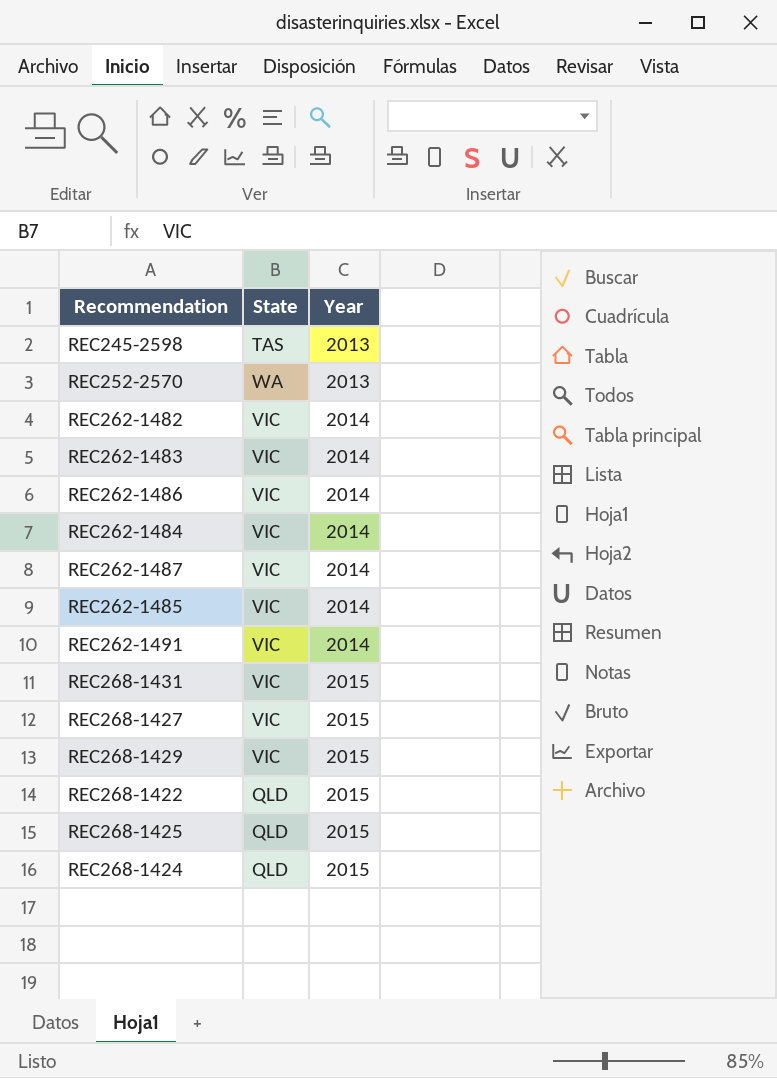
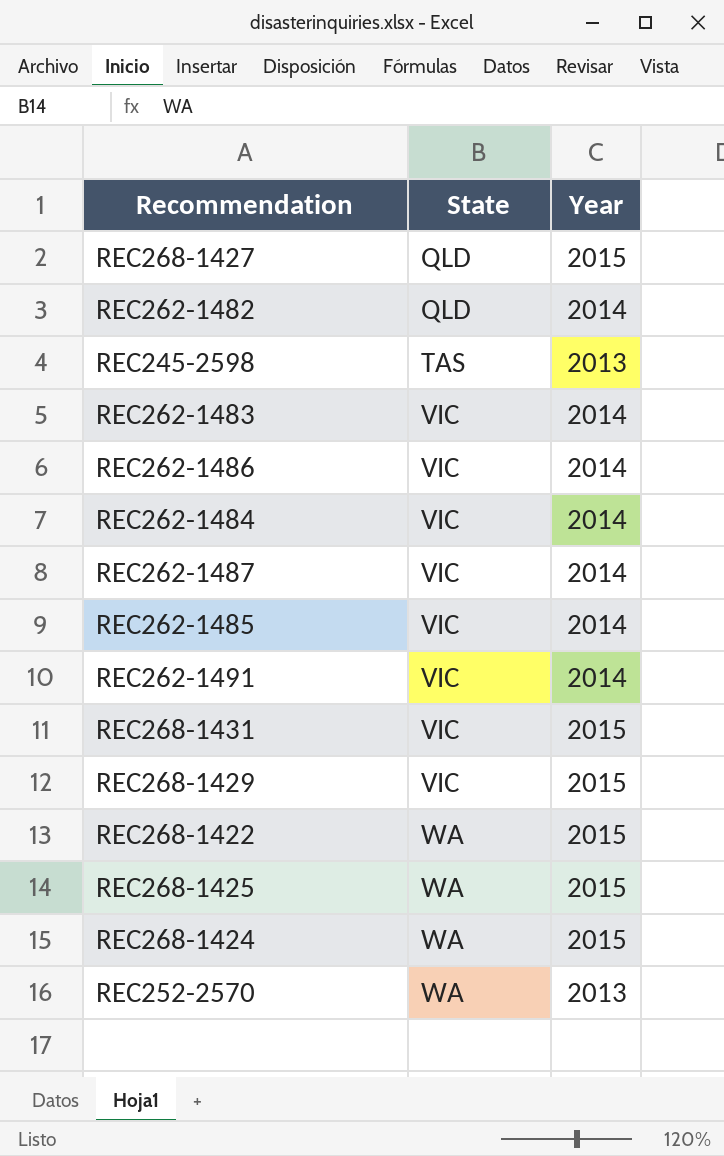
row order: Year ascending -> State ascending
REC268-1427 | State: VIC -> QLD
REC262-1482 | State: VIC -> QLD
REC268-1422 | State: QLD -> WA
REC268-1425 | State: QLD -> WA
REC268-1424 | State: QLD -> WA

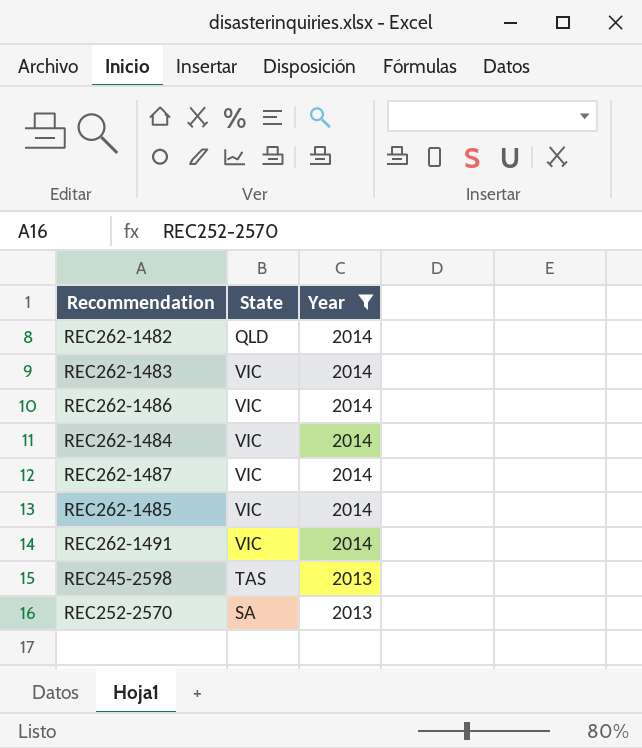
filter: none -> Year != 2015
row order: State ascending -> Year descending
REC252-2570 | State: WA -> SA

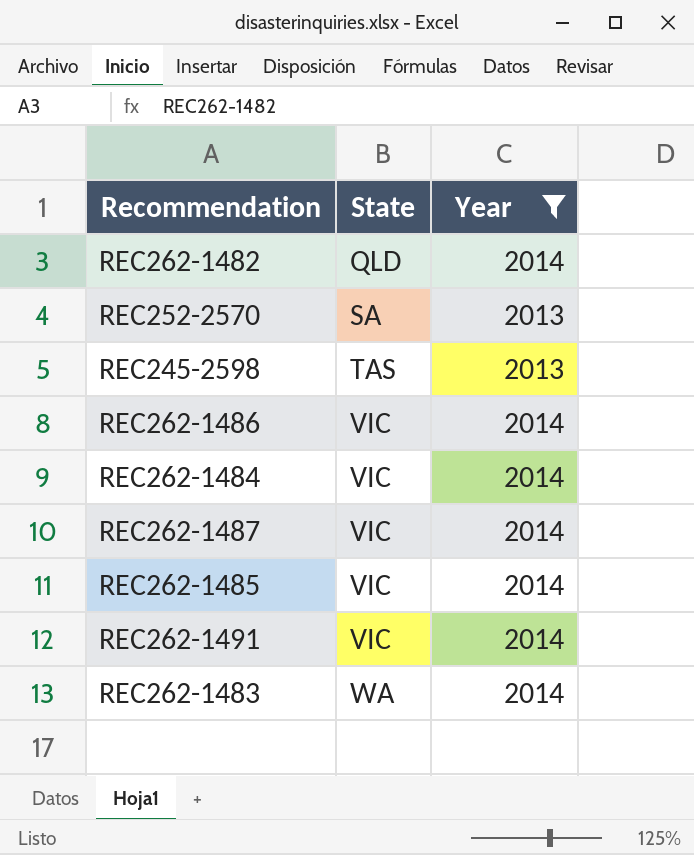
row order: Year descending -> State ascending
REC262-1483 | State: VIC -> WA

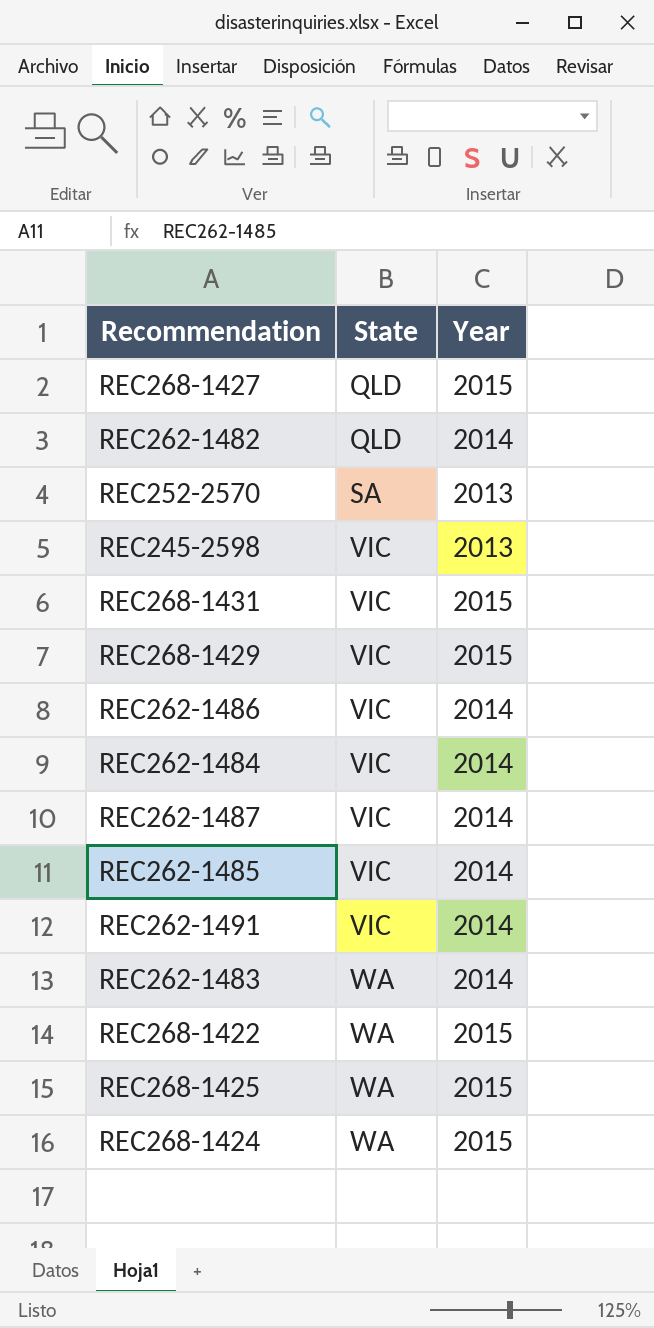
filter: Year != 2015 -> none
REC245-2598 | State: TAS -> VIC

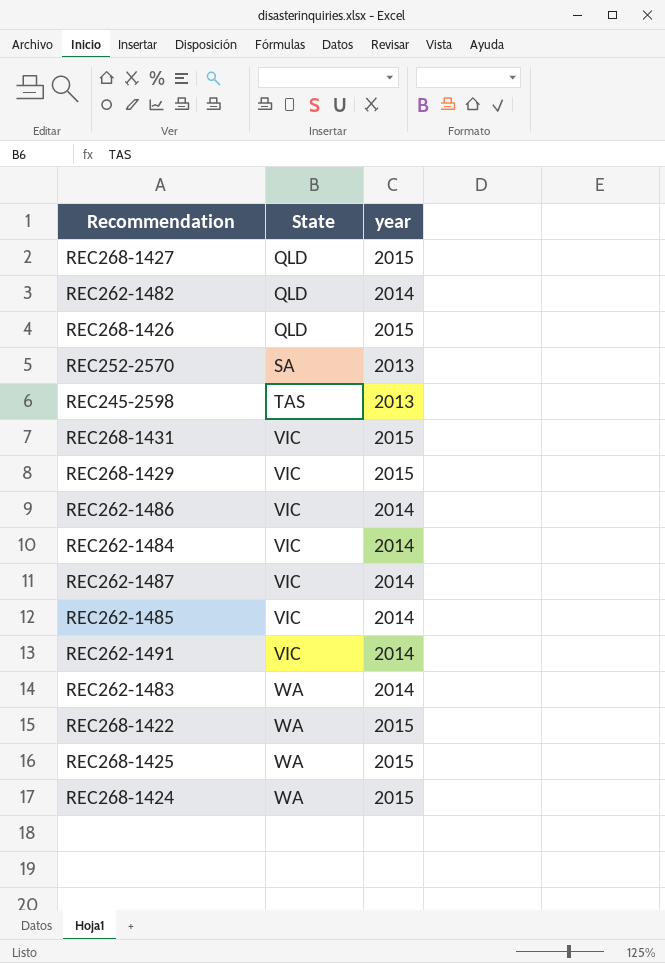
column name: Year -> year
row REC268-1426: none -> QLD | 2015
REC245-2598 | State: VIC -> TAS

